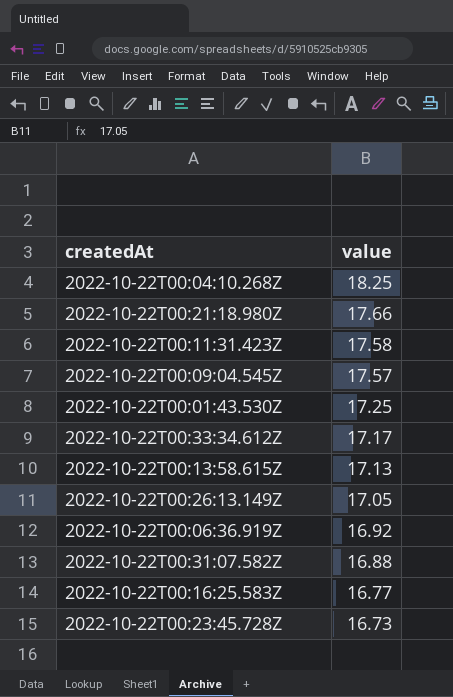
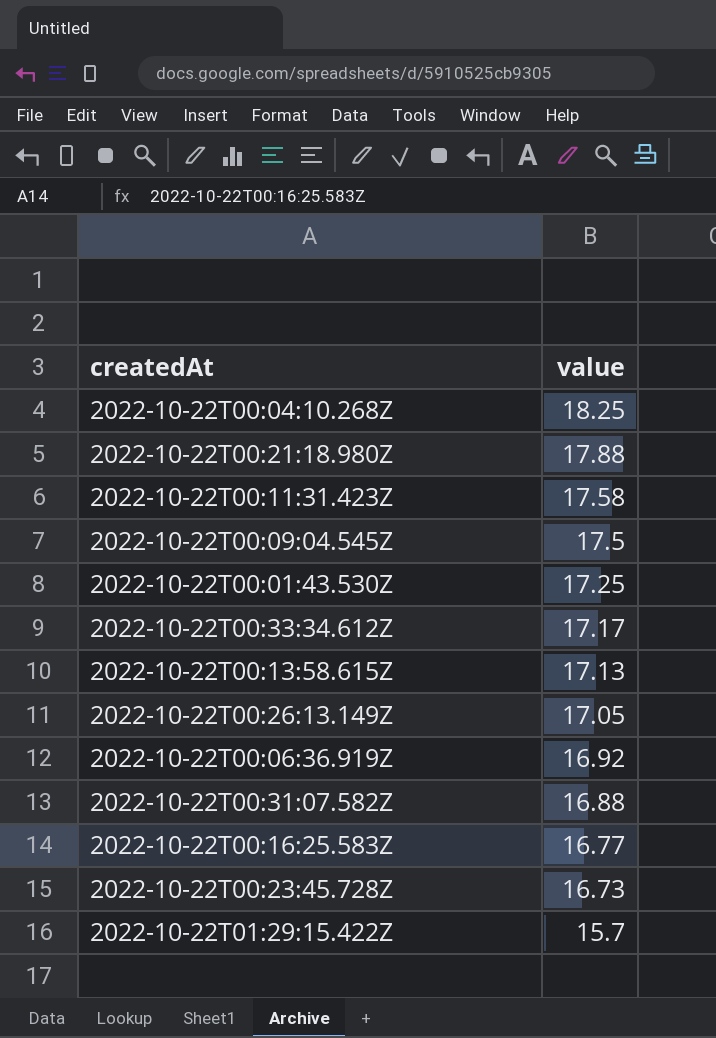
2022-10-22T00:21:18.980Z | value: 17.66 -> 17.88
2022-10-22T00:09:04.545Z | value: 17.57 -> 17.5
row 2022-10-22T01:29:15.422Z: none -> 15.7

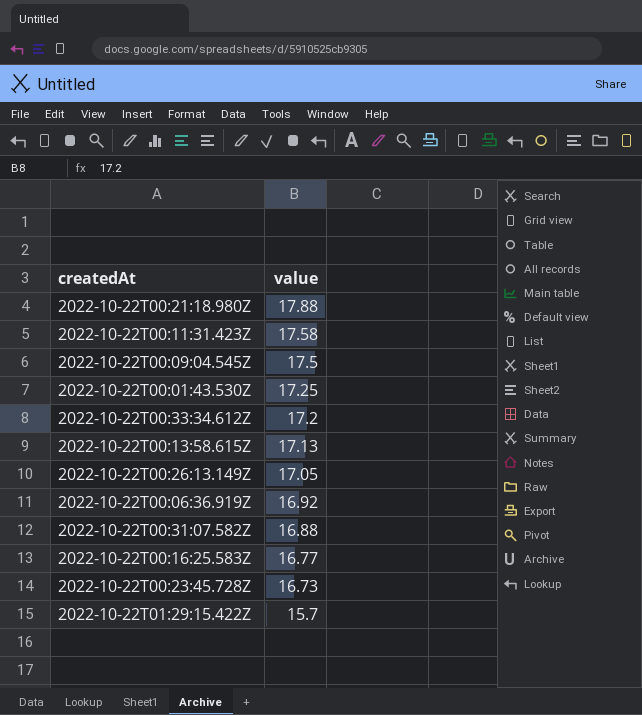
row 2022-10-22T00:04:10.268Z: 18.25 -> none
2022-10-22T00:33:34.612Z | value: 17.17 -> 17.2

